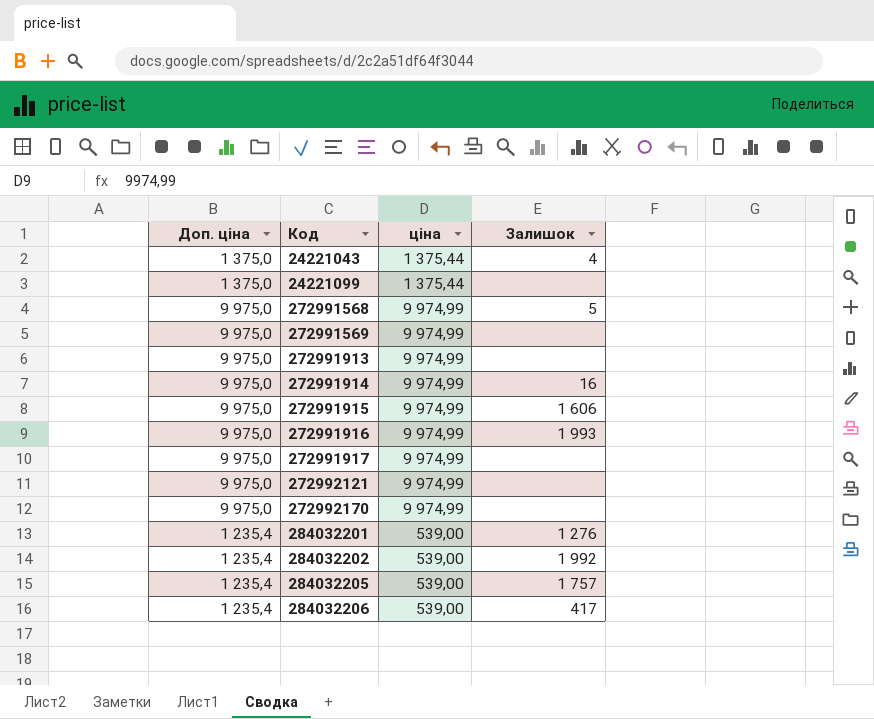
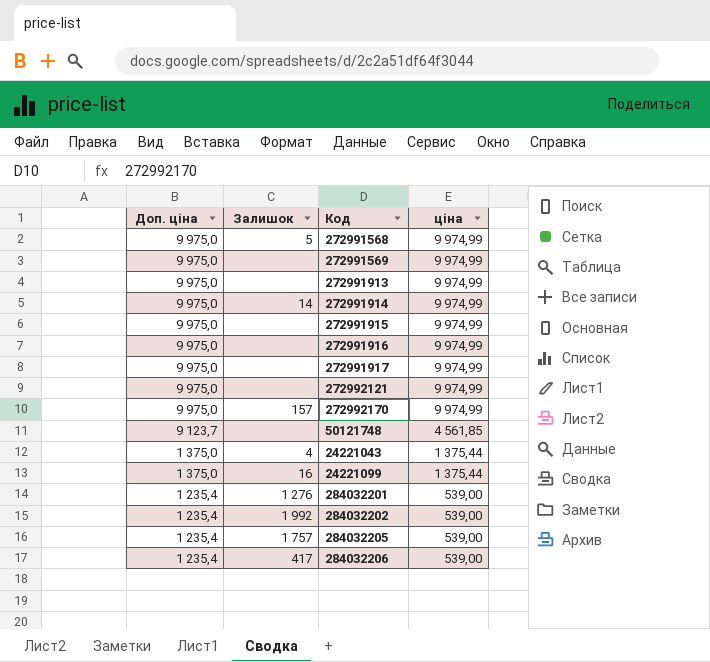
row order: Код ascending -> Доп. ціна descending
column Залишок | position: 4 -> 2
272991914 | Залишок: 16 -> 14
272991915 | Залишок: 1 606 -> none
272991916 | Залишок: 1 993 -> none
272992170 | Залишок: none -> 157
row 50121748: none -> 9 123,7 | none | 4 561,85
24221099 | Залишок: none -> 16

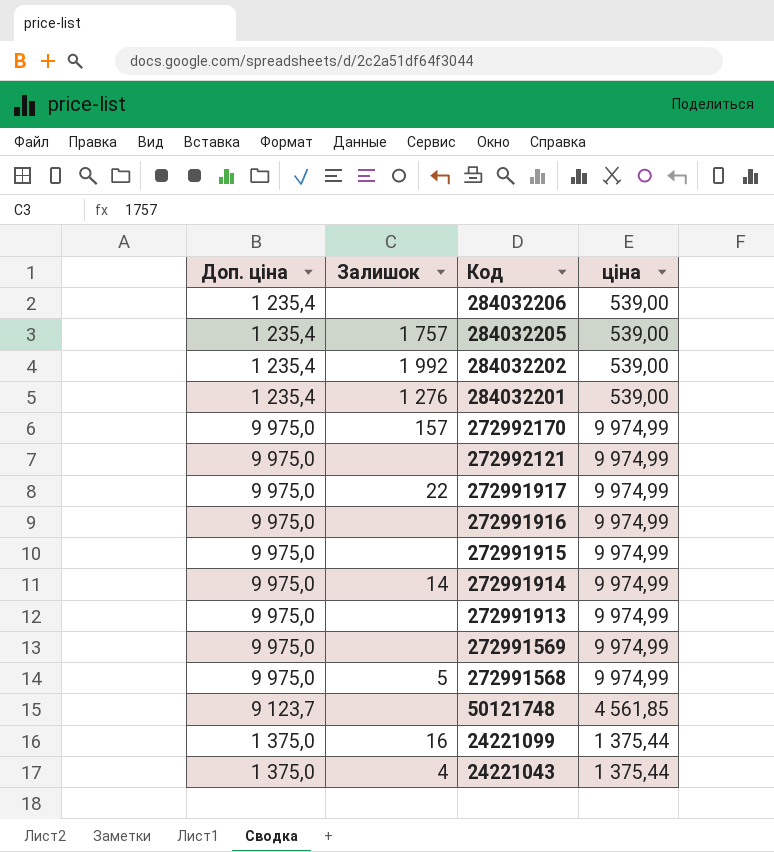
row order: Доп. ціна descending -> Код descending
284032206 | Залишок: 417 -> none
272991917 | Залишок: none -> 22

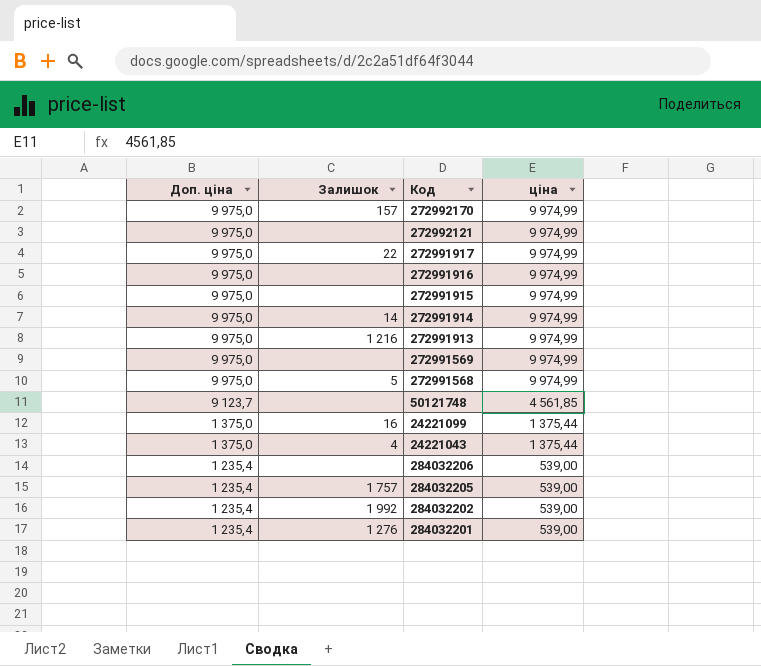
row order: Код descending -> Доп. ціна descending
272991913 | Залишок: none -> 1 216

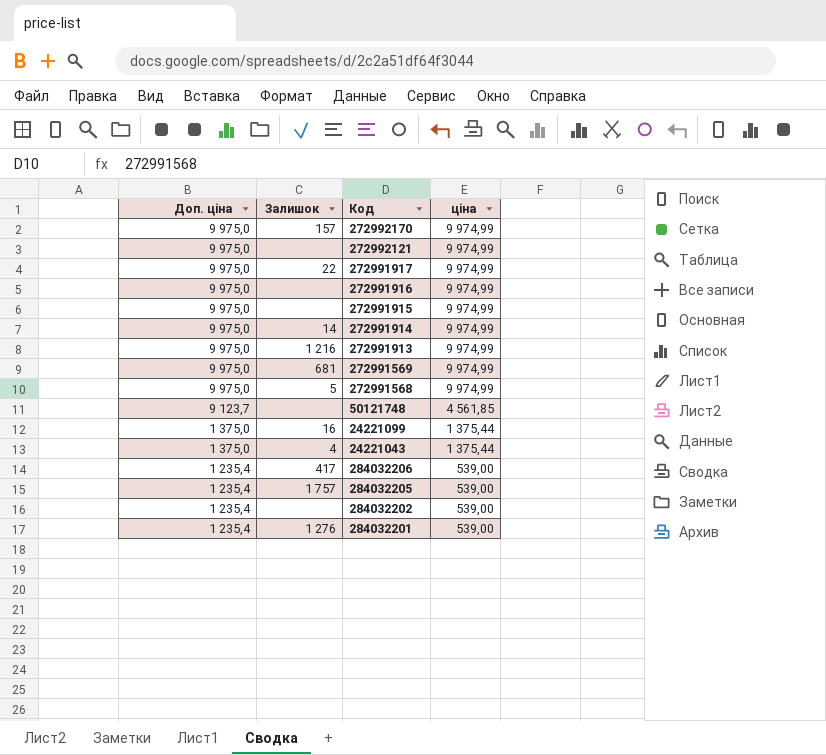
272991569 | Залишок: none -> 681
284032206 | Залишок: none -> 417
284032202 | Залишок: 1 992 -> none

